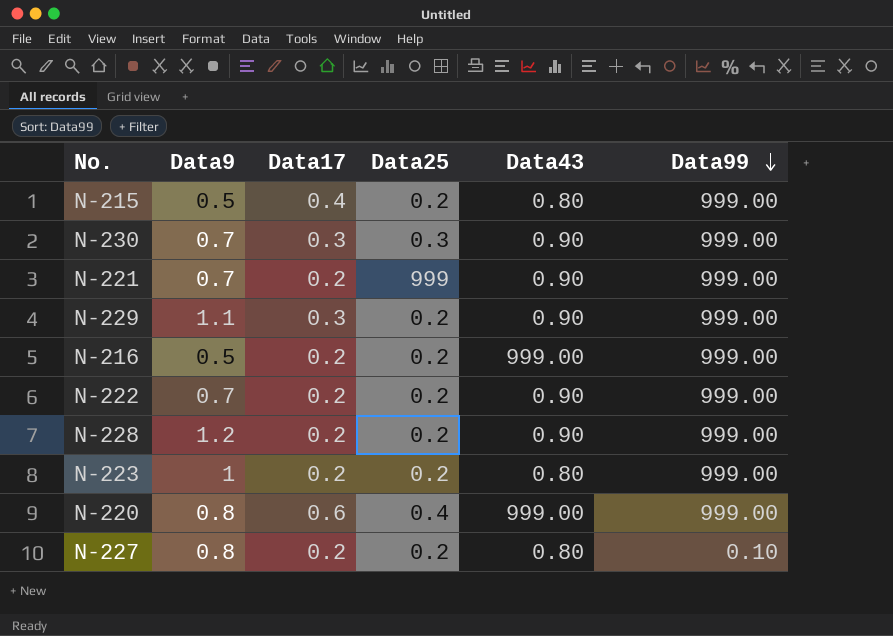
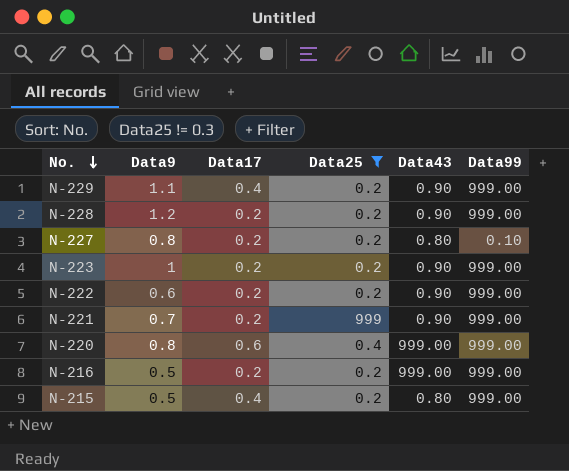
filter: none -> Data25 != 0.3
row order: Data99 descending -> No. descending
N-229 | Data17: 0.3 -> 0.4
N-223 | Data43: 0.80 -> 0.90
N-222 | Data9: 0.7 -> 0.6

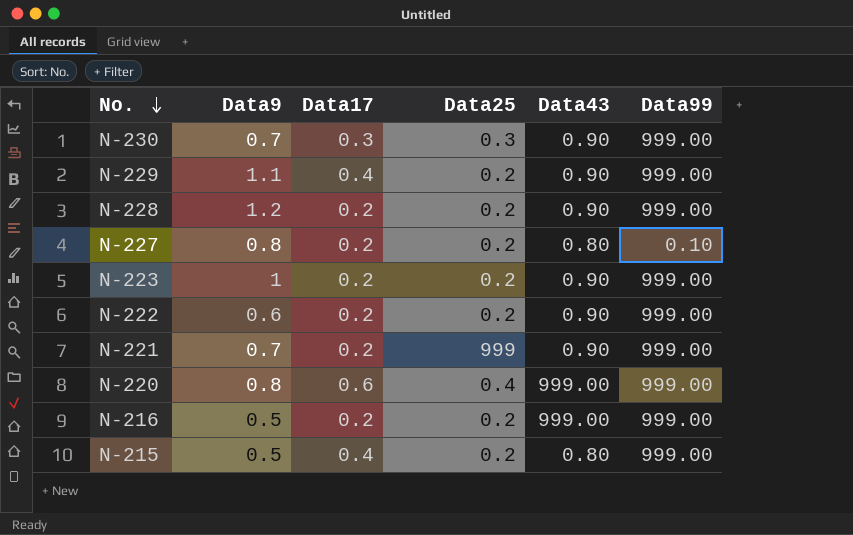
filter: Data25 != 0.3 -> none

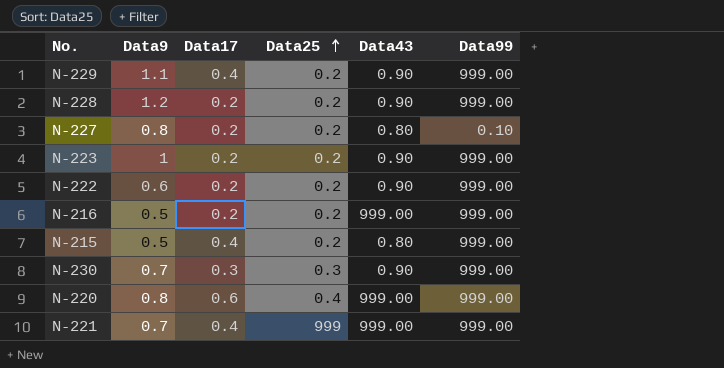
row order: No. descending -> Data25 ascending
N-221 | Data17: 0.2 -> 0.4
N-221 | Data43: 0.90 -> 999.00

